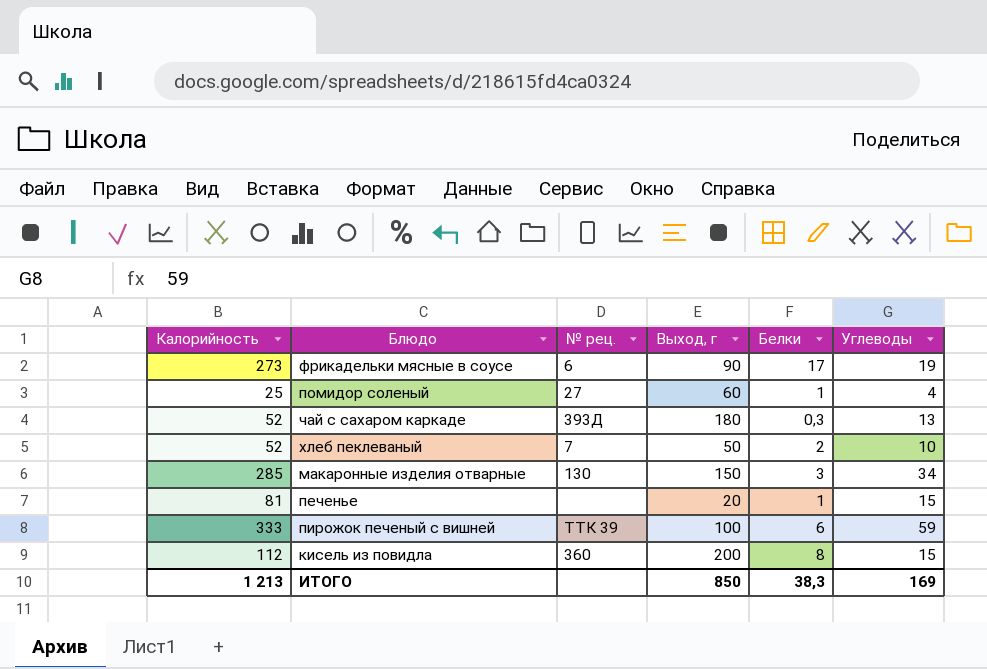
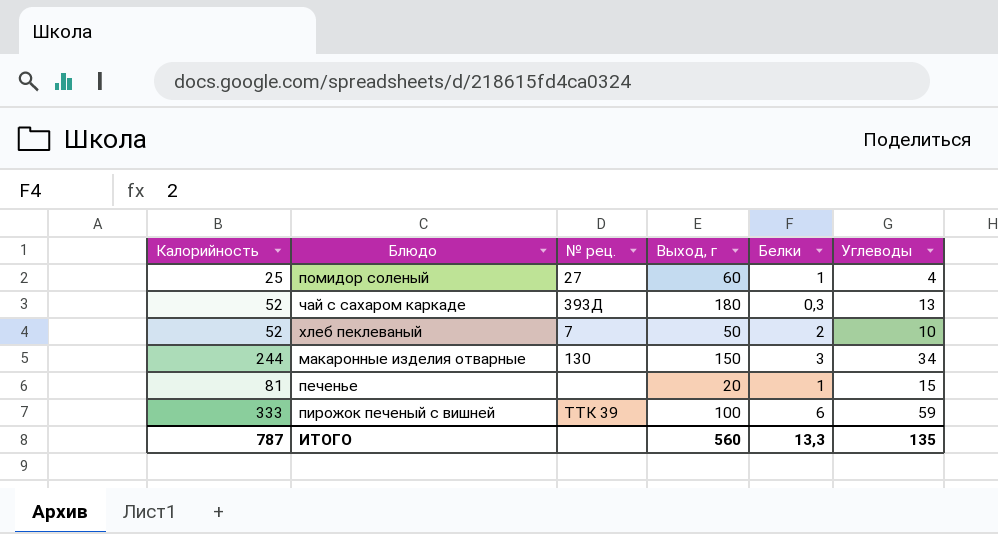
row фрикадельки мясные в соусе: 273 | 6 | 90 | 17 | 19 -> none
row кисель из повидла: 112 | 360 | 200 | 8 | 15 -> none
макаронные изделия отварные | Калорийность: 285 -> 244
ИТОГО | Калорийность: 1 213 -> 787
ИТОГО | Выход, г: 850 -> 560
ИТОГО | Белки: 38,3 -> 13,3
ИТОГО | Углеводы: 169 -> 135

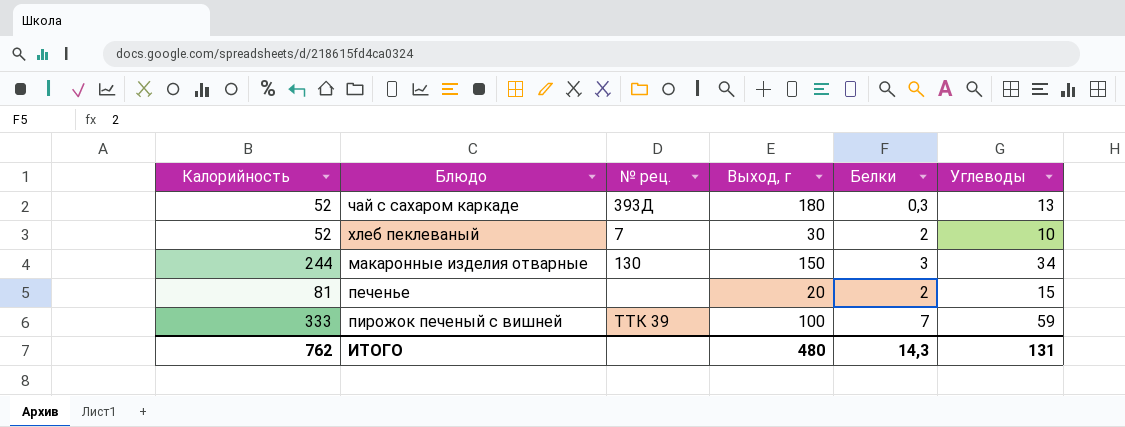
row помидор соленый: 25 | 27 | 60 | 1 | 4 -> none
хлеб пеклеваный | Выход, г: 50 -> 30
печенье | Белки: 1 -> 2
пирожок печеный с вишней | Белки: 6 -> 7
ИТОГО | Калорийность: 787 -> 762
ИТОГО | Выход, г: 560 -> 480
ИТОГО | Белки: 13,3 -> 14,3
ИТОГО | Углеводы: 135 -> 131

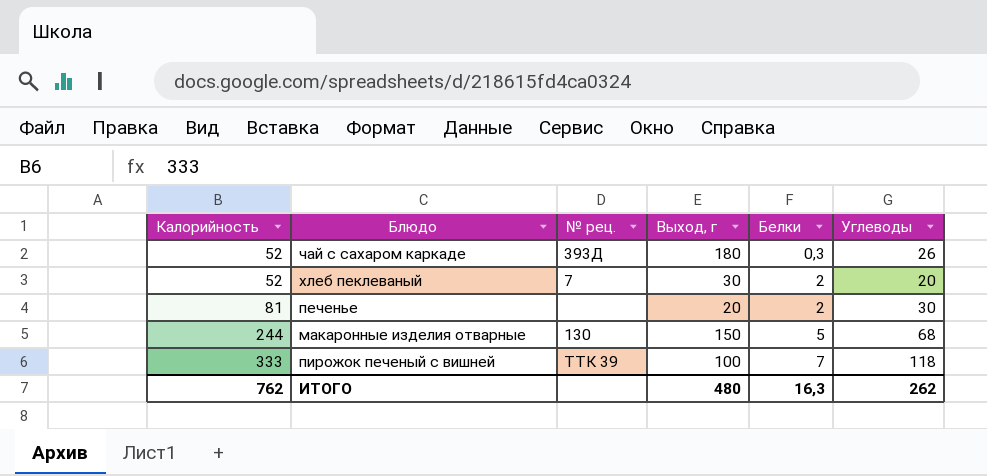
row order: none -> Калорийность ascending
чай с сахаром каркаде | Углеводы: 13 -> 26
хлеб пеклеваный | Углеводы: 10 -> 20
печенье | Углеводы: 15 -> 30
макаронные изделия отварные | Белки: 3 -> 5
макаронные изделия отварные | Углеводы: 34 -> 68
пирожок печеный с вишней | Углеводы: 59 -> 118
ИТОГО | Белки: 14,3 -> 16,3
ИТОГО | Углеводы: 131 -> 262

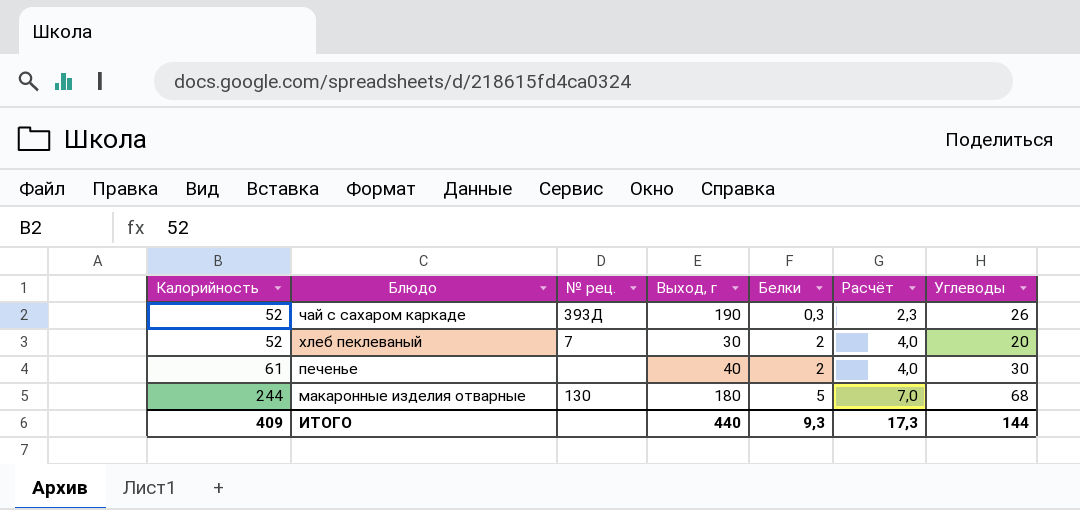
column Расчёт | formula: none -> [Белки] + 2
row пирожок печеный с вишней: 333 | ТТК 39 | 100 | 7 | 118 -> none
чай с сахаром каркаде | Выход, г: 180 -> 190
печенье | Калорийность: 81 -> 61
печенье | Выход, г: 20 -> 40
макаронные изделия отварные | Выход, г: 150 -> 180
ИТОГО | Калорийность: 762 -> 409
ИТОГО | Выход, г: 480 -> 440
ИТОГО | Белки: 16,3 -> 9,3
ИТОГО | Углеводы: 262 -> 144

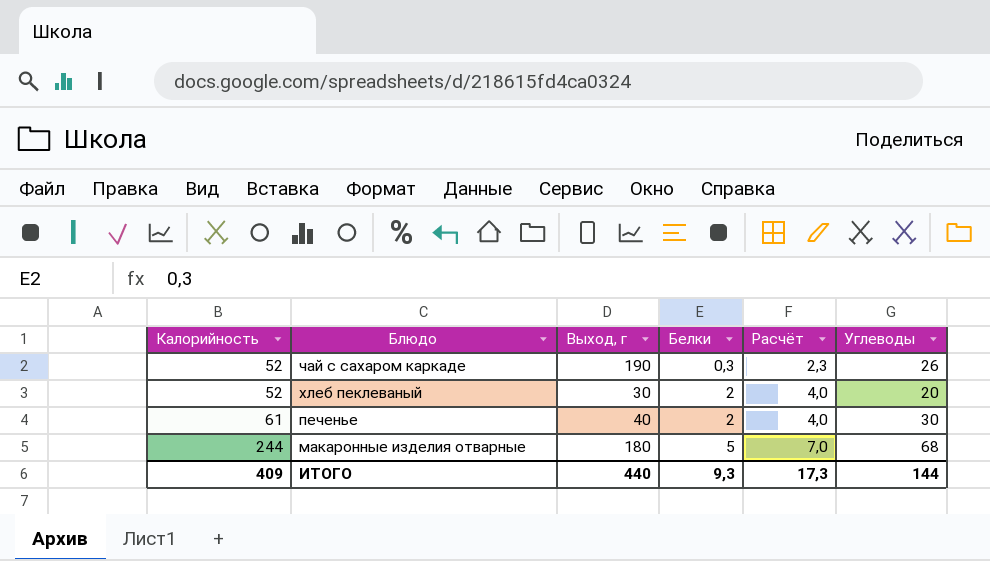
column № рец. | position: 3 -> none

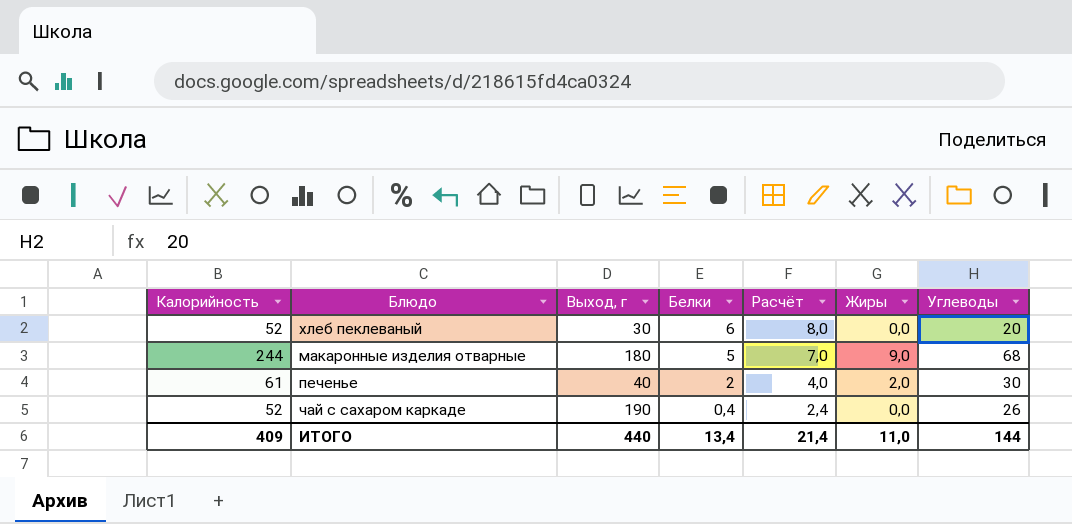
row order: Калорийность ascending -> Белки descending
column Жиры | position: none -> 6
хлеб пеклеваный | Белки: 2 -> 6
хлеб пеклеваный | Расчёт: 4,0 -> 8,0
чай с сахаром каркаде | Белки: 0,3 -> 0,4
чай с сахаром каркаде | Расчёт: 2,3 -> 2,4
ИТОГО | Белки: 9,3 -> 13,4
ИТОГО | Расчёт: 17,3 -> 21,4

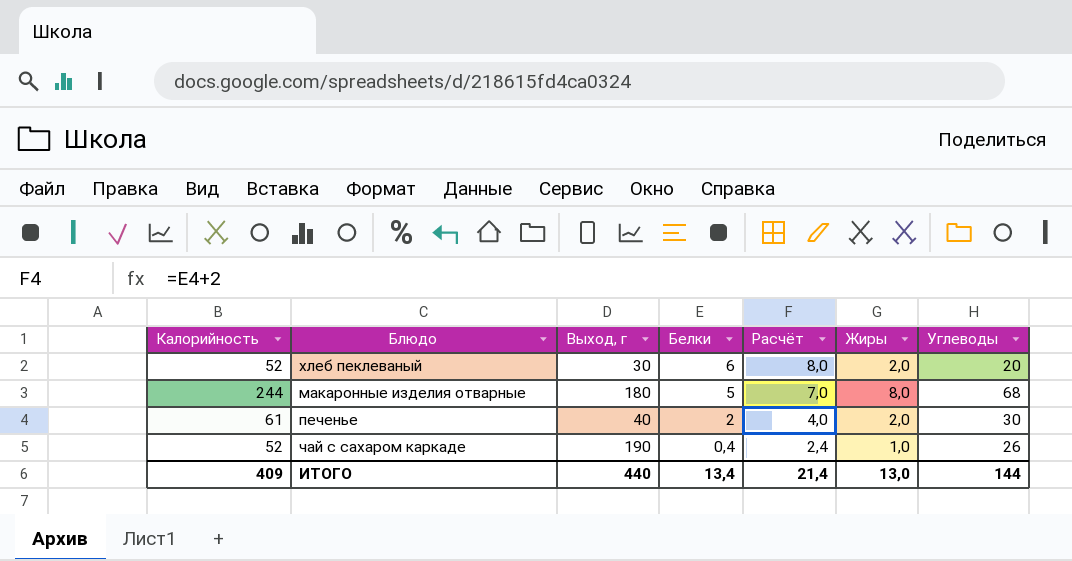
хлеб пеклеваный | Жиры: 0,0 -> 2,0
макаронные изделия отварные | Жиры: 9,0 -> 8,0
чай с сахаром каркаде | Жиры: 0,0 -> 1,0
ИТОГО | Жиры: 11,0 -> 13,0

